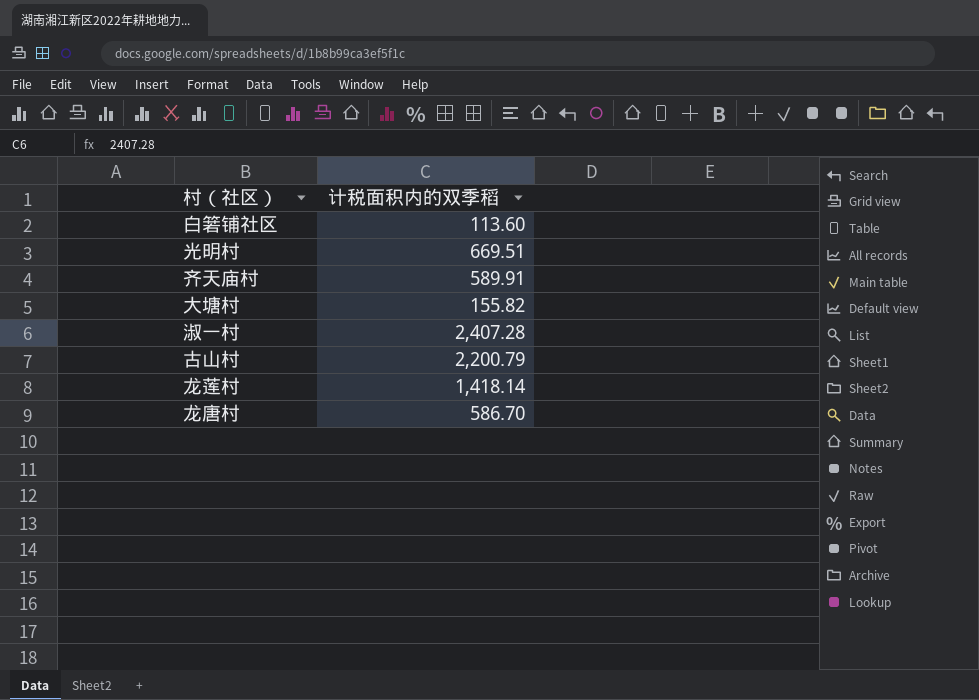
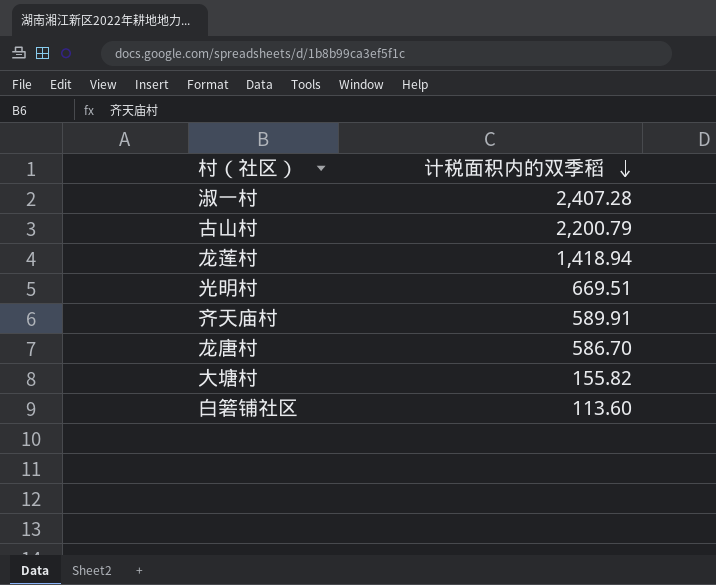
row order: none -> 计税面积内的双季稻 descending
龙莲村 | 计税面积内的双季稻: 1,418.14 -> 1,418.94

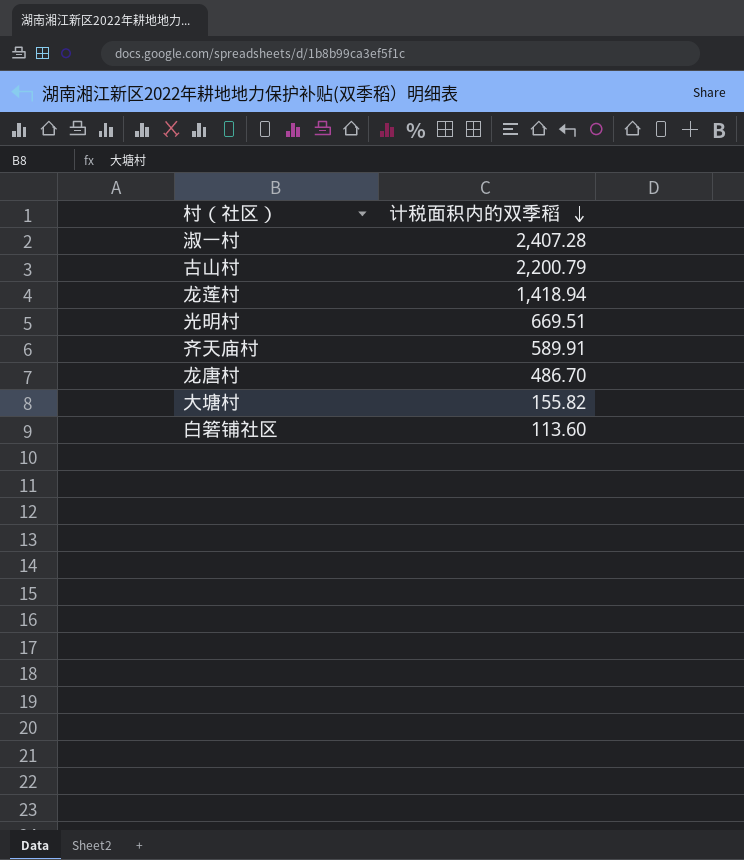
龙唐村 | 计税面积内的双季稻: 586.70 -> 486.70

